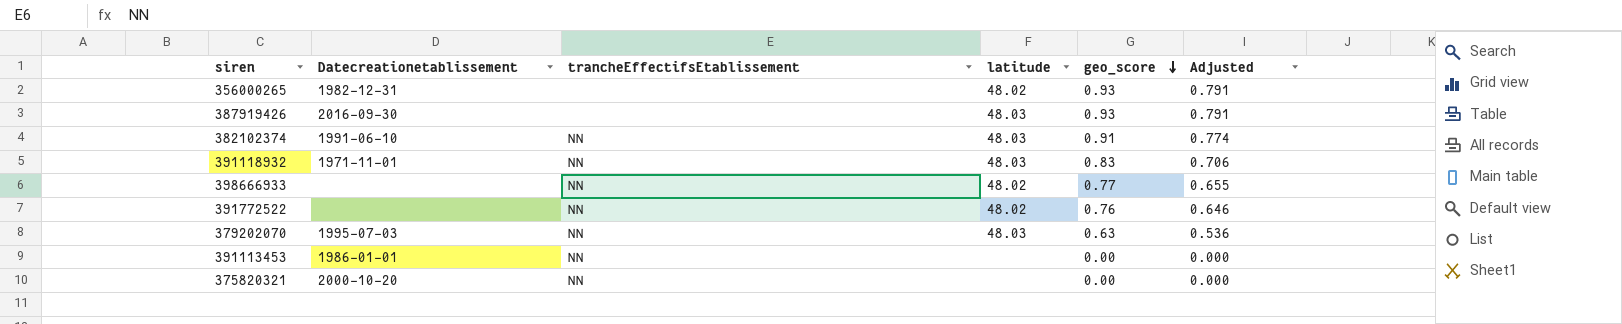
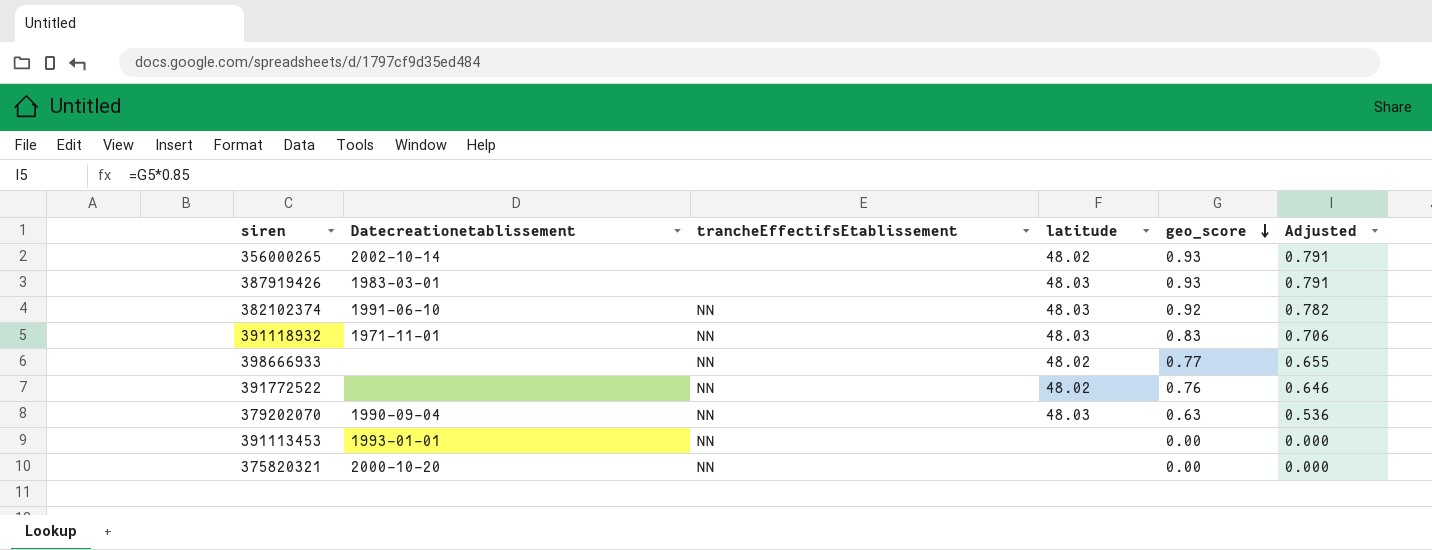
356000265 | Datecreationetablissement: 1982-12-31 -> 2002-10-14
387919426 | Datecreationetablissement: 2016-09-30 -> 1983-03-01
382102374 | geo_score: 0.91 -> 0.92
382102374 | Adjusted: 0.774 -> 0.782
379202070 | Datecreationetablissement: 1995-07-03 -> 1990-09-04
391113453 | Datecreationetablissement: 1986-01-01 -> 1993-01-01

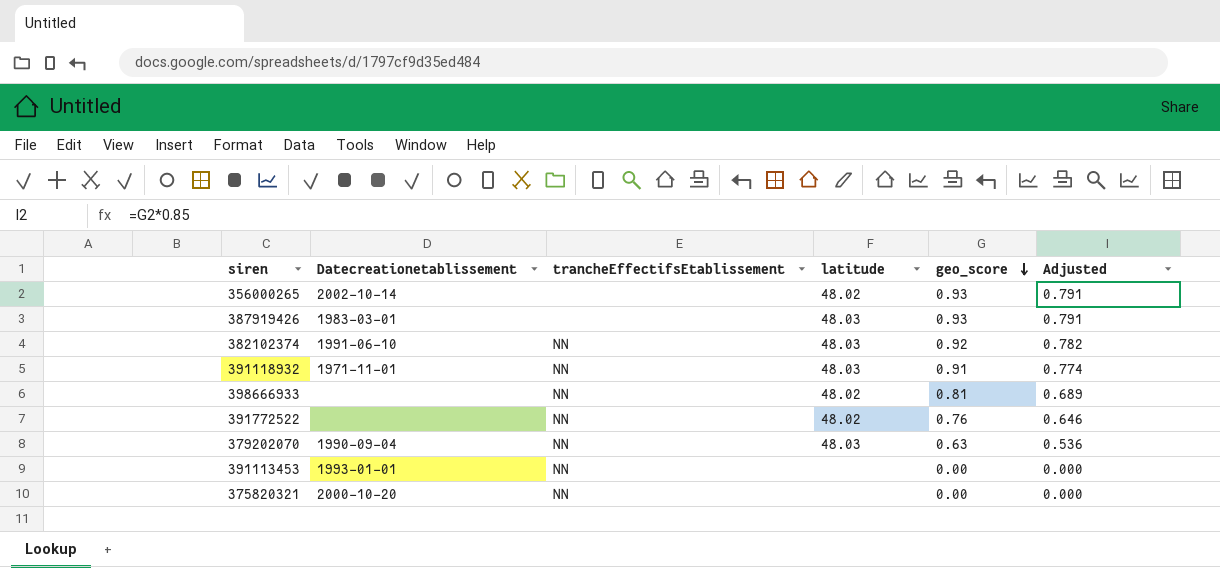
391118932 | geo_score: 0.83 -> 0.91
391118932 | Adjusted: 0.706 -> 0.774
398666933 | geo_score: 0.77 -> 0.81
398666933 | Adjusted: 0.655 -> 0.689

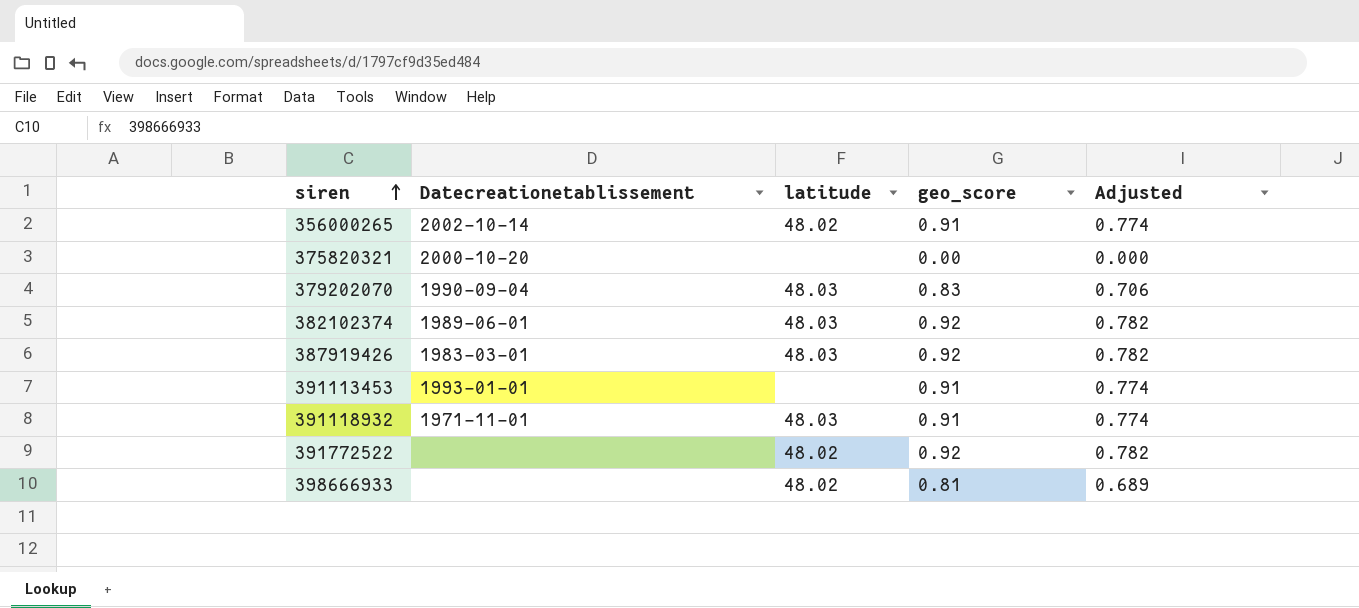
row order: geo_score descending -> siren ascending
column trancheEffectifsEtablissement | position: 3 -> none
356000265 | geo_score: 0.93 -> 0.91
356000265 | Adjusted: 0.791 -> 0.774
379202070 | geo_score: 0.63 -> 0.83
379202070 | Adjusted: 0.536 -> 0.706
382102374 | Datecreationetablissement: 1991-06-10 -> 1989-06-01
387919426 | geo_score: 0.93 -> 0.92
387919426 | Adjusted: 0.791 -> 0.782
391113453 | geo_score: 0.00 -> 0.91
391113453 | Adjusted: 0.000 -> 0.774
391772522 | geo_score: 0.76 -> 0.92
391772522 | Adjusted: 0.646 -> 0.782

